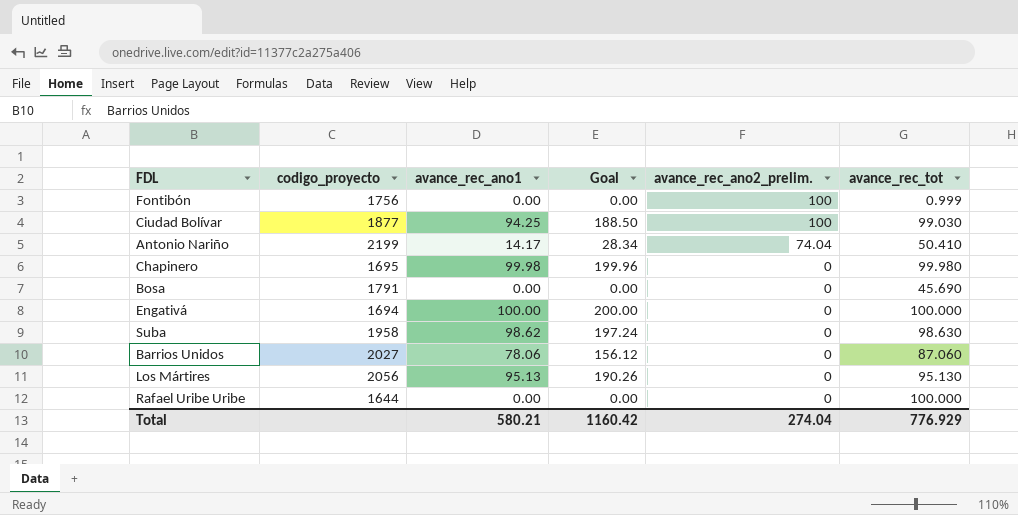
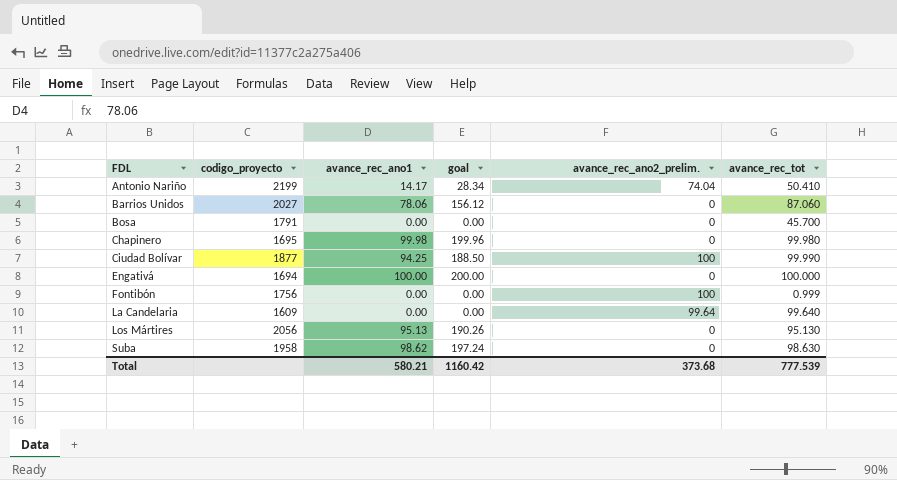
row order: avance_rec_ano2_prelim. descending -> FDL ascending
column name: Goal -> goal
row Rafael Uribe Uribe: 1644 | 0.00 | 0.00 | 0 | 100.000 -> none
Bosa | avance_rec_tot: 45.690 -> 45.700
Ciudad Bolívar | avance_rec_tot: 99.030 -> 99.990
row La Candelaria: none -> 1609 | 0.00 | 0.00 | 99.64 | 99.640
Total | avance_rec_ano2_prelim.: 274.04 -> 373.68
Total | avance_rec_tot: 776.929 -> 777.539

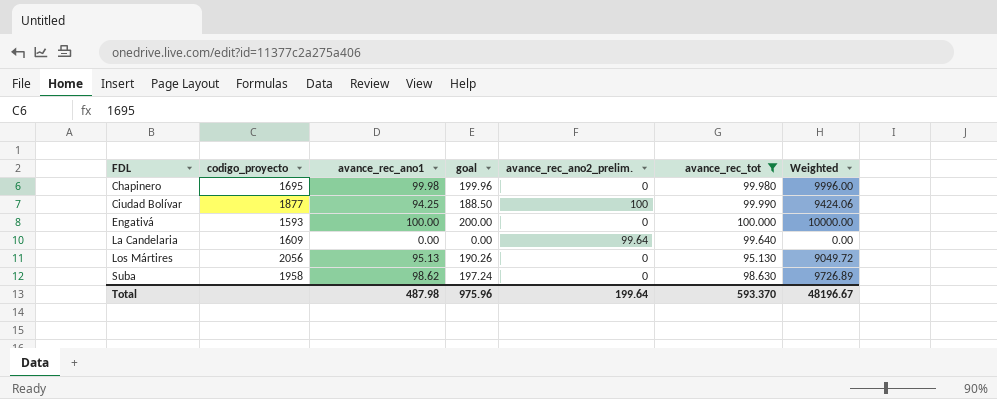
filter: none -> avance_rec_tot >= 95.130
column Weighted | formula: none -> [avance_rec_ano1] * [avance_rec_tot]
Engativá | codigo_proyecto: 1694 -> 1593
Total | avance_rec_ano1: 580.21 -> 487.98
Total | goal: 1160.42 -> 975.96
Total | avance_rec_ano2_prelim.: 373.68 -> 199.64
Total | avance_rec_tot: 777.539 -> 593.370

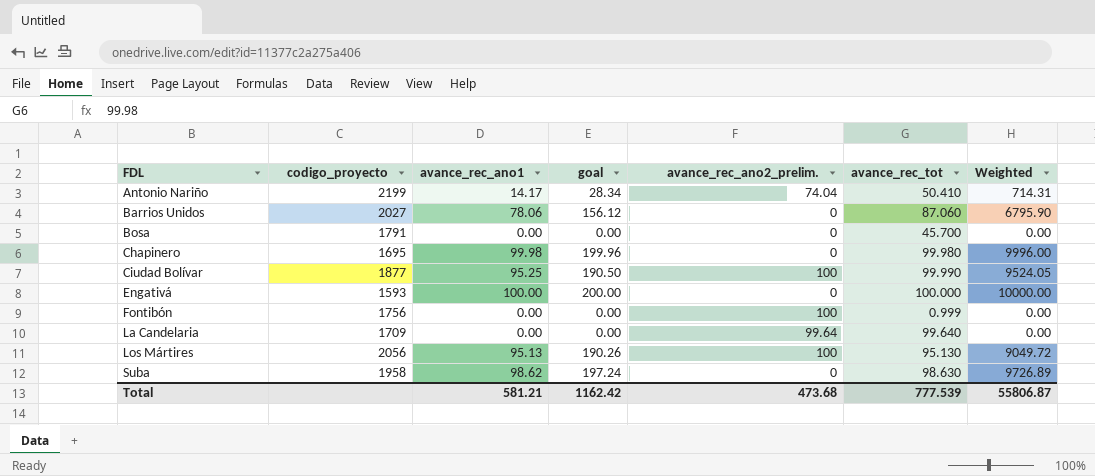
filter: avance_rec_tot >= 95.130 -> none
Ciudad Bolívar | avance_rec_ano1: 94.25 -> 95.25
Ciudad Bolívar | goal: 188.50 -> 190.50
Ciudad Bolívar | Weighted: 9424.06 -> 9524.05
La Candelaria | codigo_proyecto: 1609 -> 1709
Los Mártires | avance_rec_ano2_prelim.: 0 -> 100
Total | avance_rec_ano1: 487.98 -> 581.21
Total | goal: 975.96 -> 1162.42
Total | avance_rec_ano2_prelim.: 199.64 -> 473.68
Total | avance_rec_tot: 593.370 -> 777.539
Total | Weighted: 48196.67 -> 55806.87

